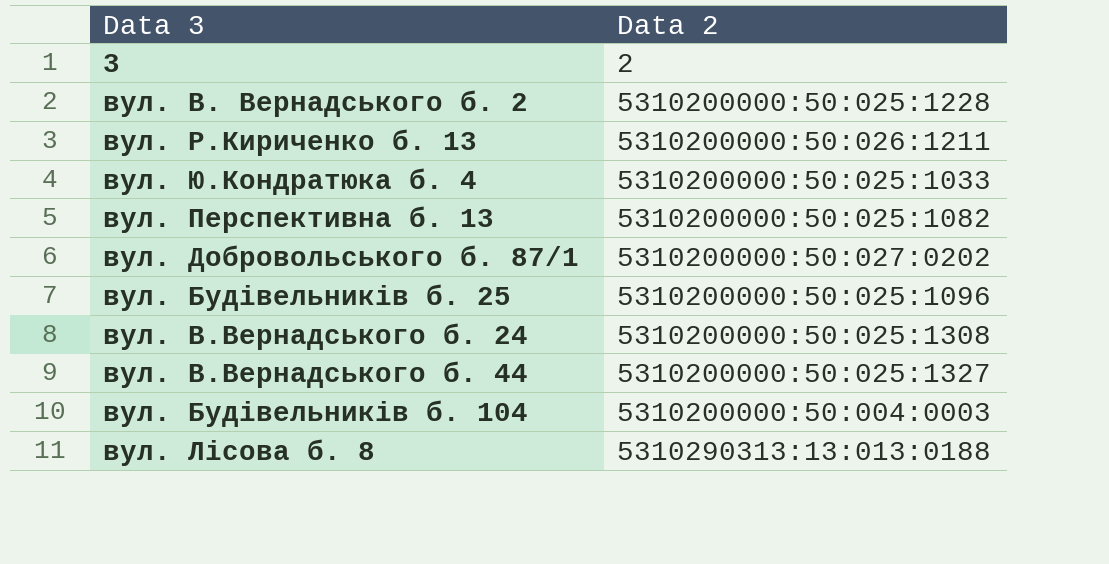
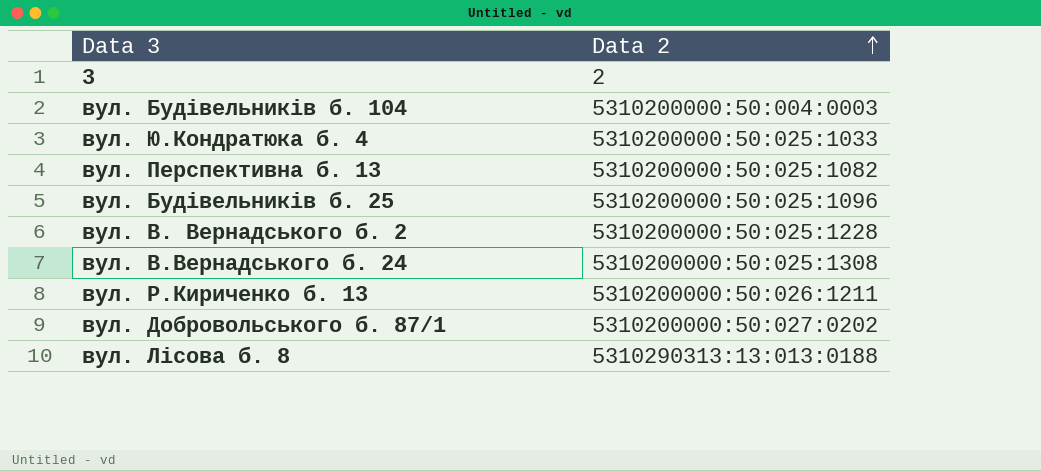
row order: none -> Data 2 ascending
row вул. В.Вернадського б. 44: 5310200000:50:025:1327 -> none

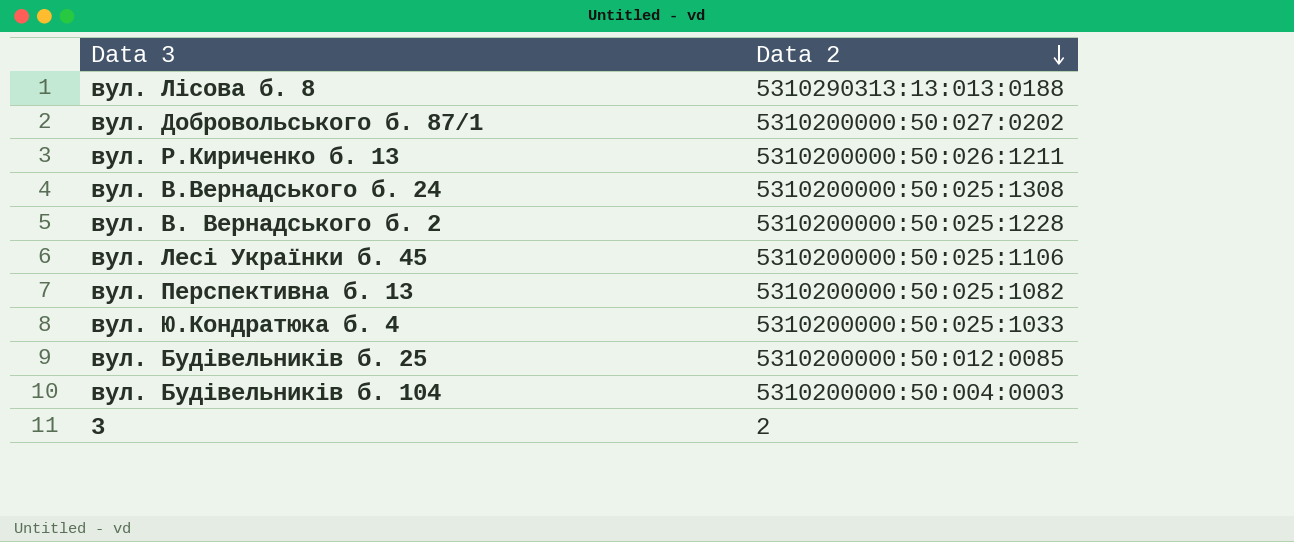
row order: Data 2 ascending -> Data 2 descending
row вул. Лесі Українки б. 45: none -> 5310200000:50:025:1106
вул. Будівельників б. 25 | Data 2: 5310200000:50:025:1096 -> 5310200000:50:012:0085

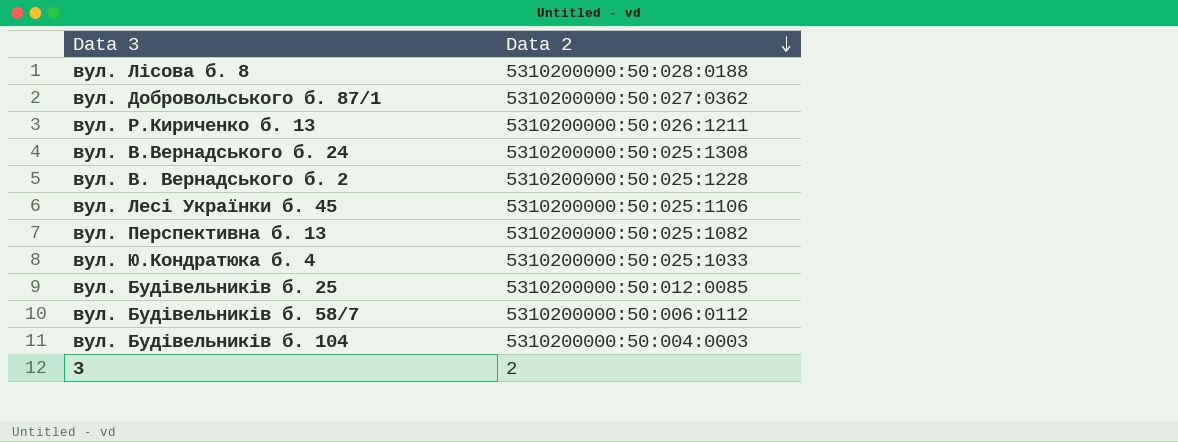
вул. Лісова б. 8 | Data 2: 5310290313:13:013:0188 -> 5310200000:50:028:0188
вул. Добровольського б. 87/1 | Data 2: 5310200000:50:027:0202 -> 5310200000:50:027:0362
row вул. Будівельників б. 58/7: none -> 5310200000:50:006:0112

